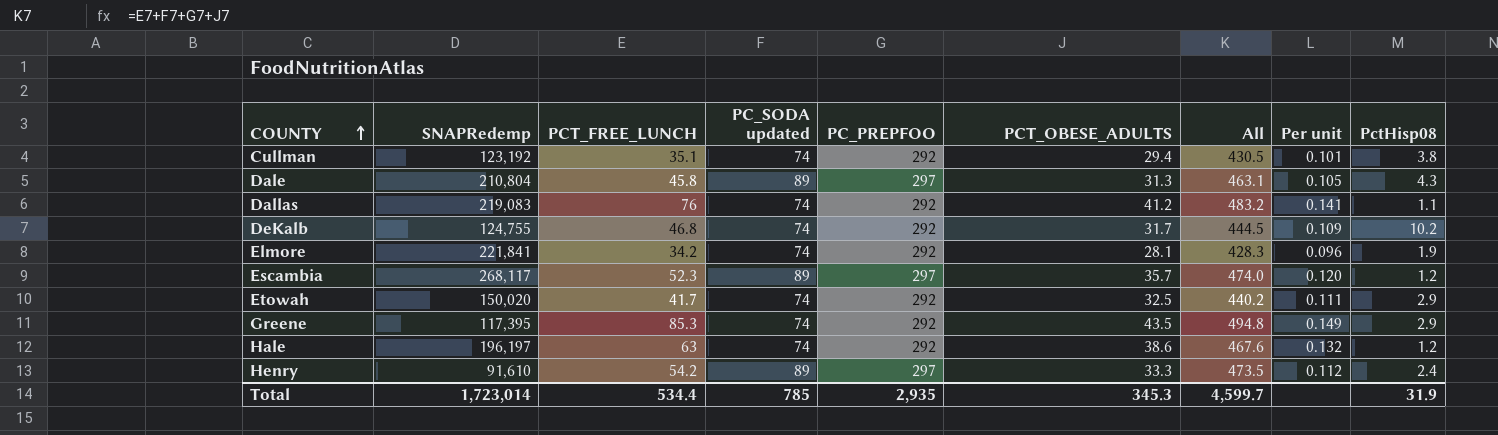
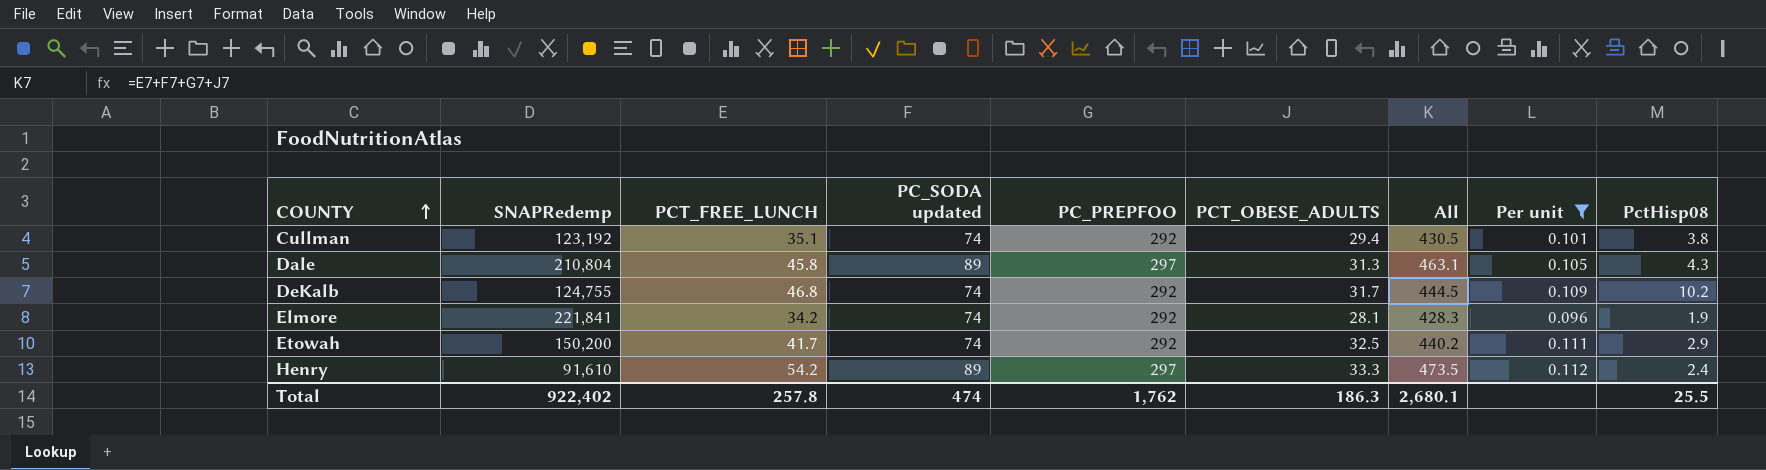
filter: none -> Per unit <= 0.112
Etowah | SNAPRedemp: 150,020 -> 150,200
Total | SNAPRedemp: 1,723,014 -> 922,402
Total | PCT_FREE_LUNCH: 534.4 -> 257.8
Total | PC_SODA updated: 785 -> 474
Total | PC_PREPFOO: 2,935 -> 1,762
Total | PCT_OBESE_ADULTS: 345.3 -> 186.3
Total | All: 4,599.7 -> 2,680.1
Total | PctHisp08: 31.9 -> 25.5

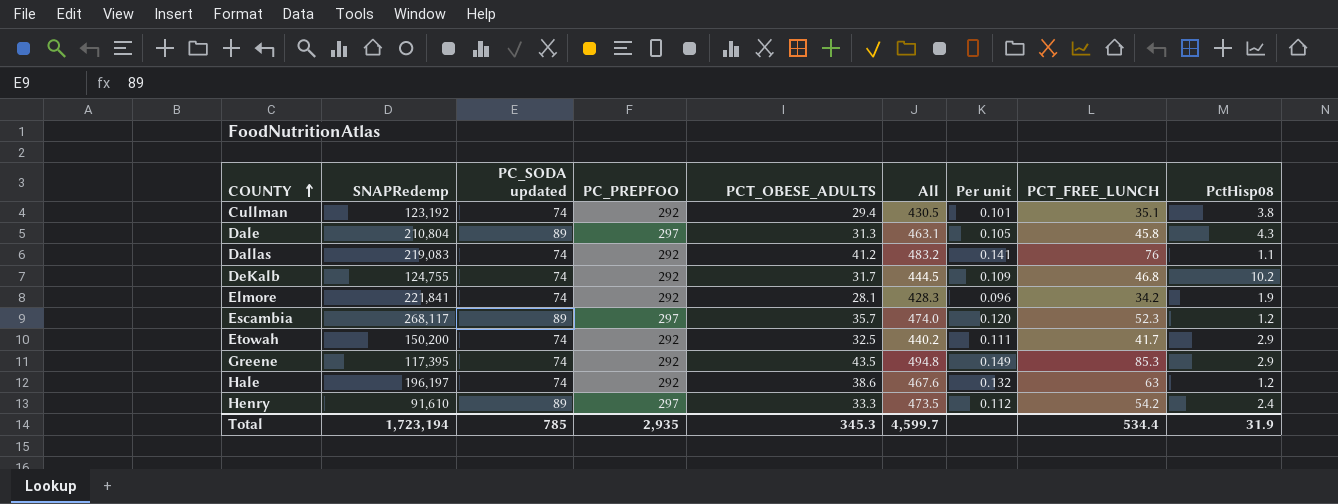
filter: Per unit <= 0.112 -> none
column PCT_FREE_LUNCH | position: 3 -> 8
Total | SNAPRedemp: 922,402 -> 1,723,194
Total | PC_SODA updated: 474 -> 785
Total | PC_PREPFOO: 1,762 -> 2,935
Total | PCT_OBESE_ADULTS: 186.3 -> 345.3
Total | All: 2,680.1 -> 4,599.7
Total | PCT_FREE_LUNCH: 257.8 -> 534.4
Total | PctHisp08: 25.5 -> 31.9

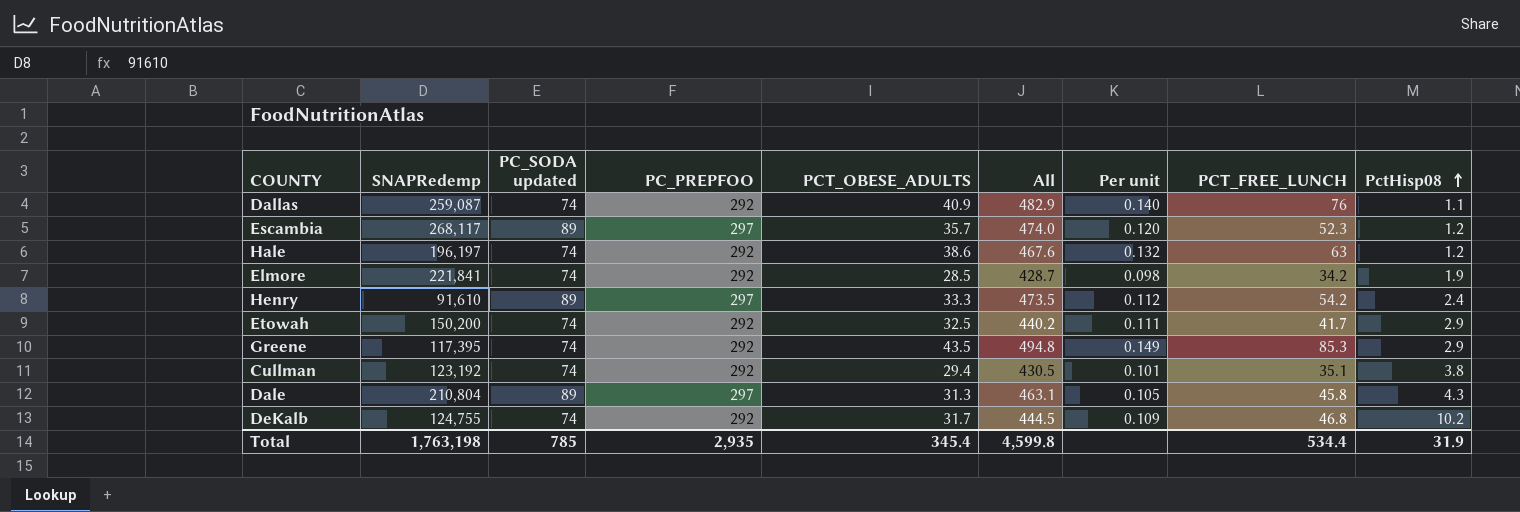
row order: COUNTY ascending -> PctHisp08 ascending
Dallas | SNAPRedemp: 219,083 -> 259,087
Dallas | PCT_OBESE_ADULTS: 41.2 -> 40.9
Dallas | All: 483.2 -> 482.9
Dallas | Per unit: 0.141 -> 0.140
Elmore | PCT_OBESE_ADULTS: 28.1 -> 28.5
Elmore | All: 428.3 -> 428.7
Elmore | Per unit: 0.096 -> 0.098
Total | SNAPRedemp: 1,723,194 -> 1,763,198
Total | PCT_OBESE_ADULTS: 345.3 -> 345.4
Total | All: 4,599.7 -> 4,599.8

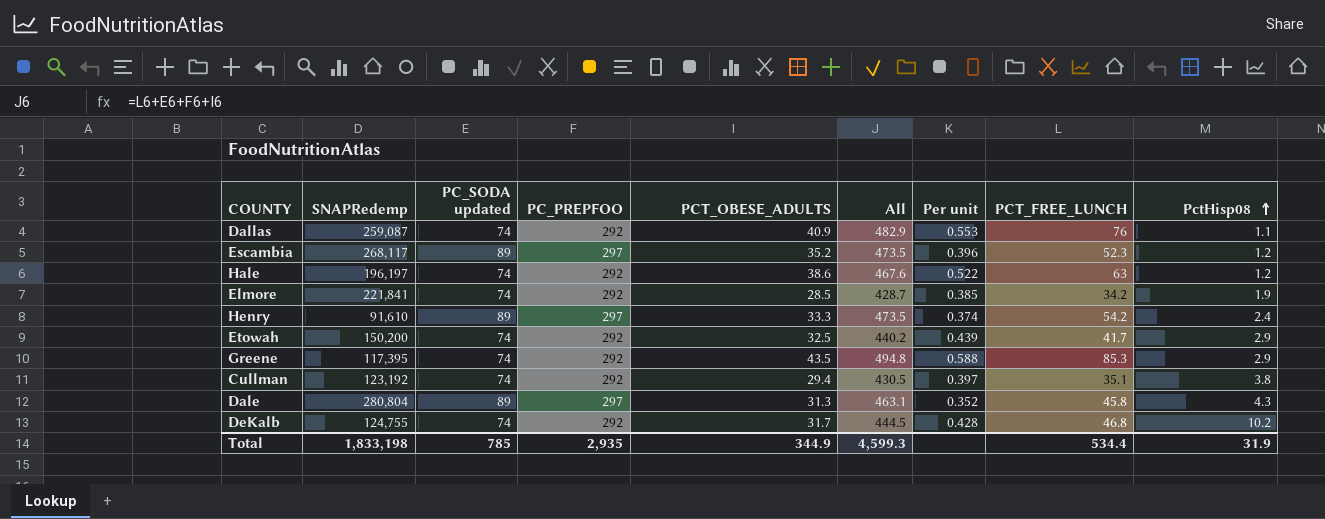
column Per unit | formula: [PCT_OBESE_ADULTS] / [PC_PREPFOO] -> [PCT_OBESE_ADULTS] / [PC_SODA updated]
Escambia | PCT_OBESE_ADULTS: 35.7 -> 35.2
Escambia | All: 474.0 -> 473.5
Dale | SNAPRedemp: 210,804 -> 280,804
Total | SNAPRedemp: 1,763,198 -> 1,833,198
Total | PCT_OBESE_ADULTS: 345.4 -> 344.9
Total | All: 4,599.8 -> 4,599.3

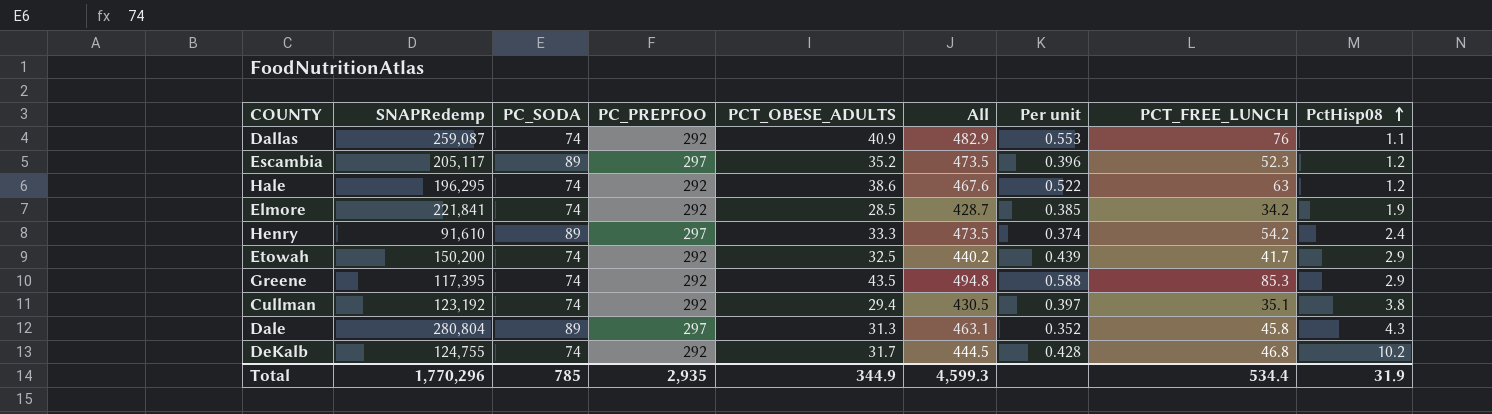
column name: PC_SODA updated -> PC_SODA
Escambia | SNAPRedemp: 268,117 -> 205,117
Hale | SNAPRedemp: 196,197 -> 196,295
Total | SNAPRedemp: 1,833,198 -> 1,770,296

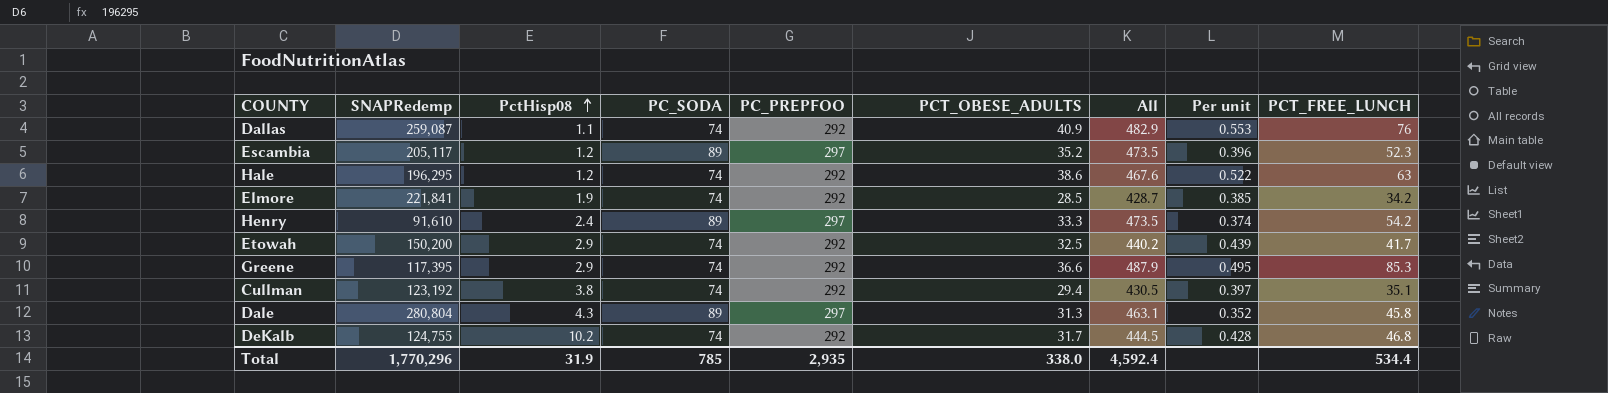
column PctHisp08 | position: 9 -> 3
Greene | PCT_OBESE_ADULTS: 43.5 -> 36.6
Greene | All: 494.8 -> 487.9
Greene | Per unit: 0.588 -> 0.495
Total | PCT_OBESE_ADULTS: 344.9 -> 338.0
Total | All: 4,599.3 -> 4,592.4

